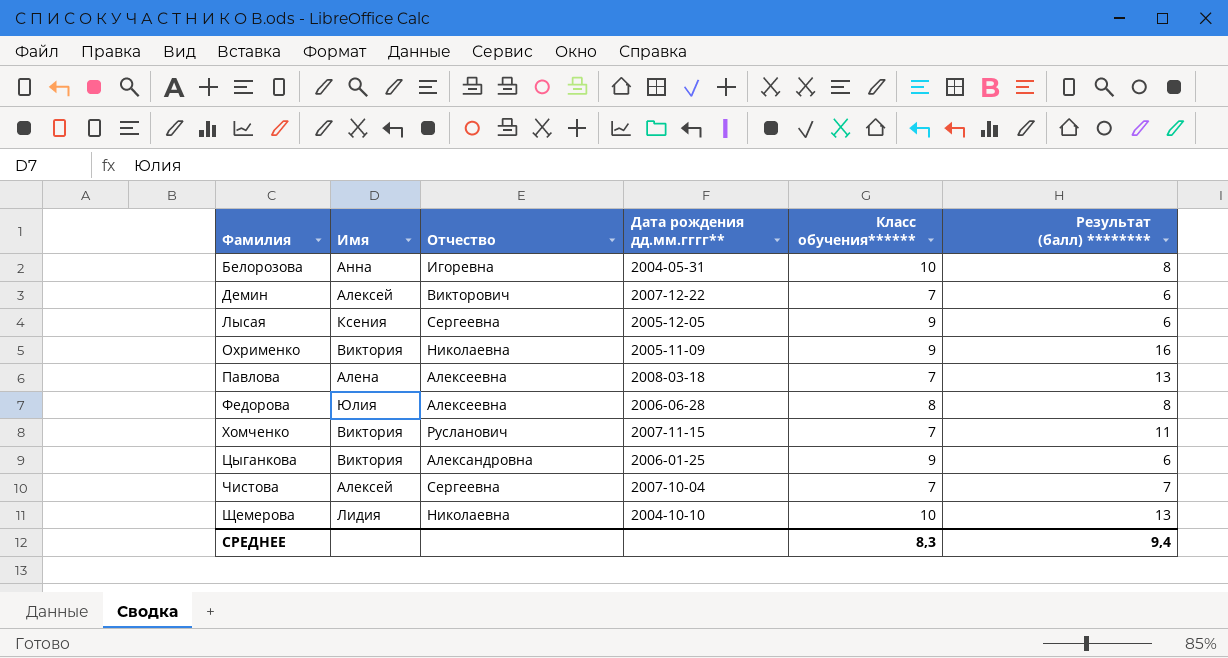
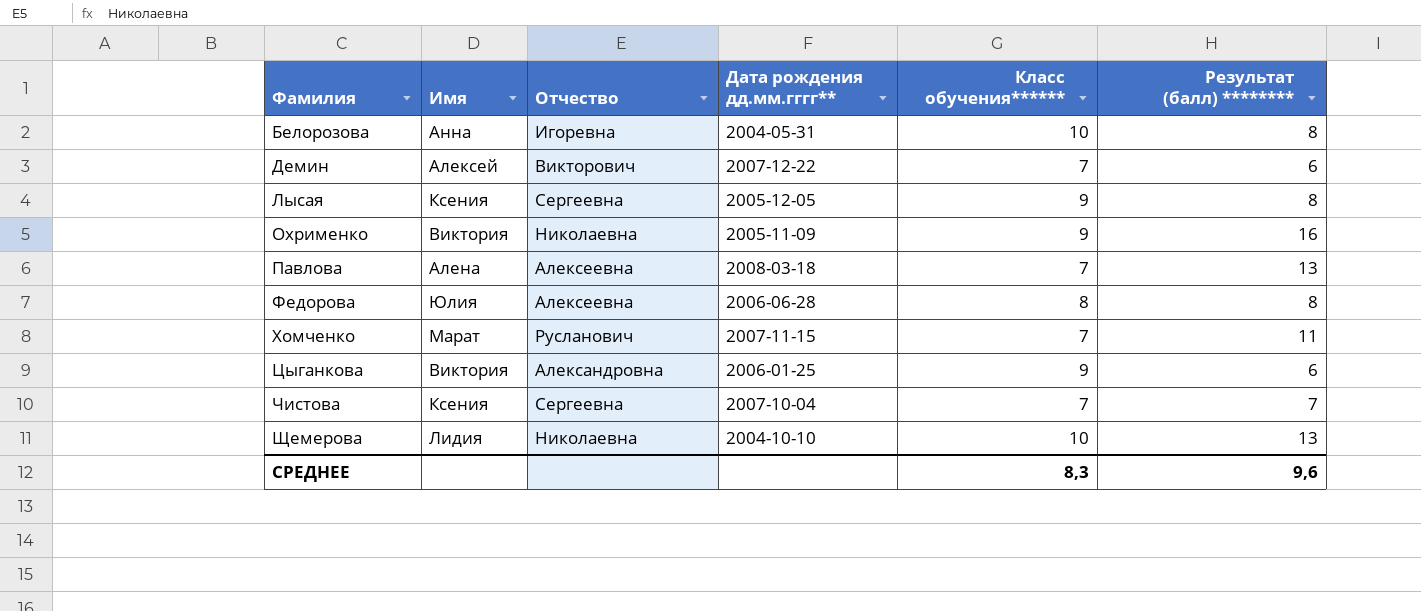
Лысая | Результат (балл) ********: 6 -> 8
Хомченко | Имя: Виктория -> Марат
Чистова | Имя: Алексей -> Ксения
СРЕДНЕЕ | Результат (балл) ********: 9,4 -> 9,6

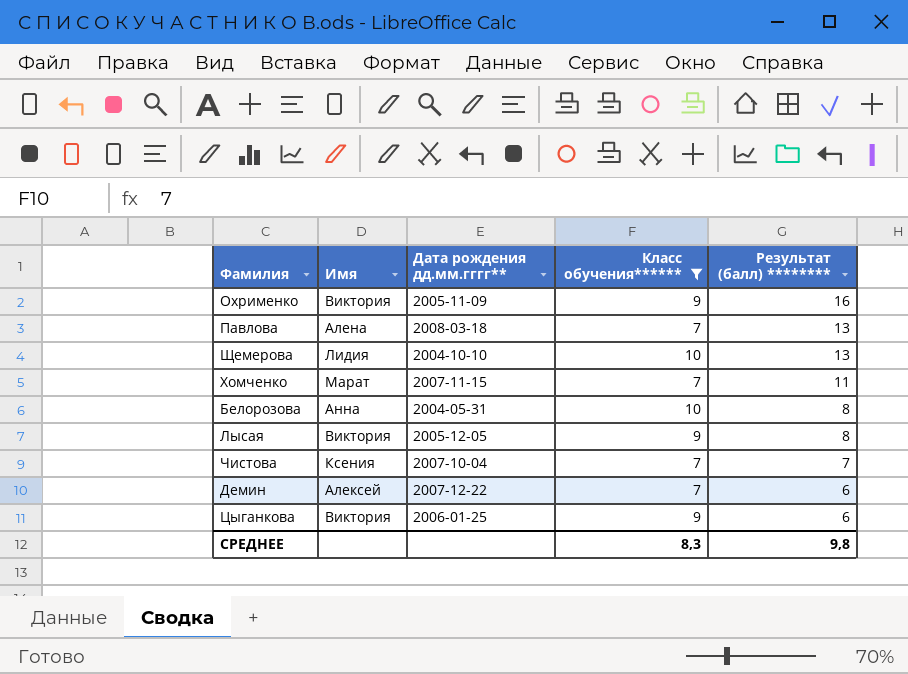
filter: none -> Класс обучения****** != 8
row order: Фамилия ascending -> Результат (балл) ******** descending
column Отчество | position: 3 -> none
Лысая | Имя: Ксения -> Виктория
СРЕДНЕЕ | Результат (балл) ********: 9,6 -> 9,8

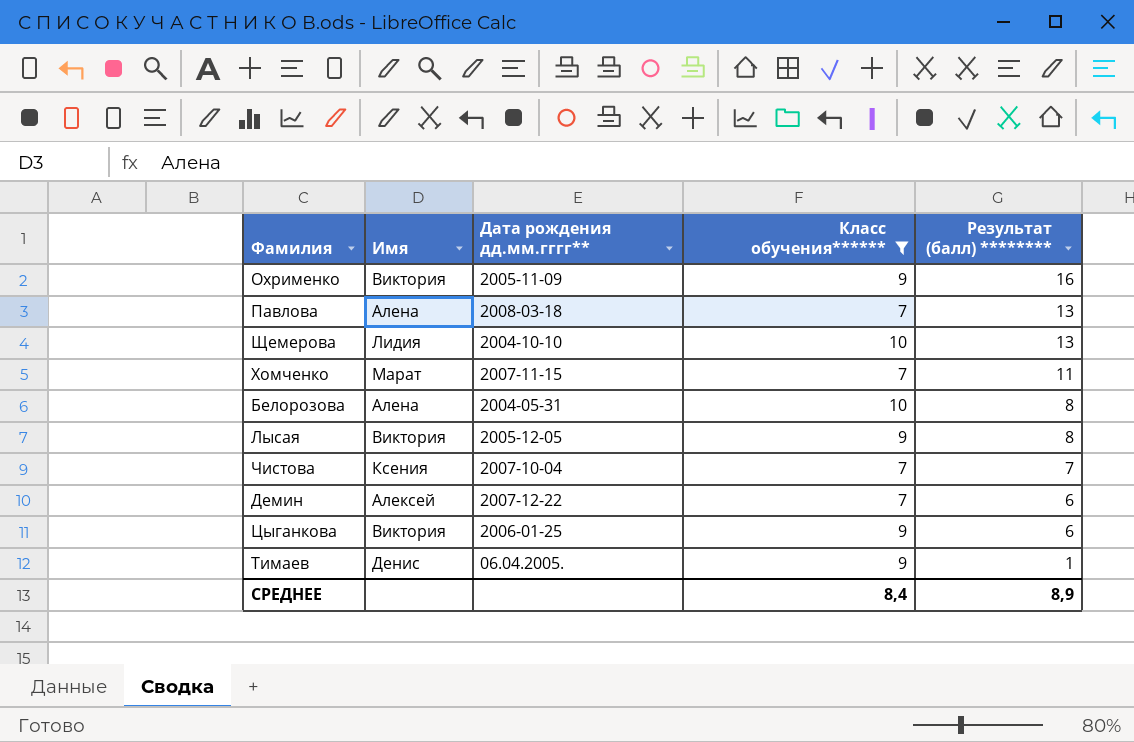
Белорозова | Имя: Анна -> Алена
row Тимаев: none -> Денис | 06.04.2005. | 9 | 1
СРЕДНЕЕ | Класс обучения******: 8,3 -> 8,4
СРЕДНЕЕ | Результат (балл) ********: 9,8 -> 8,9

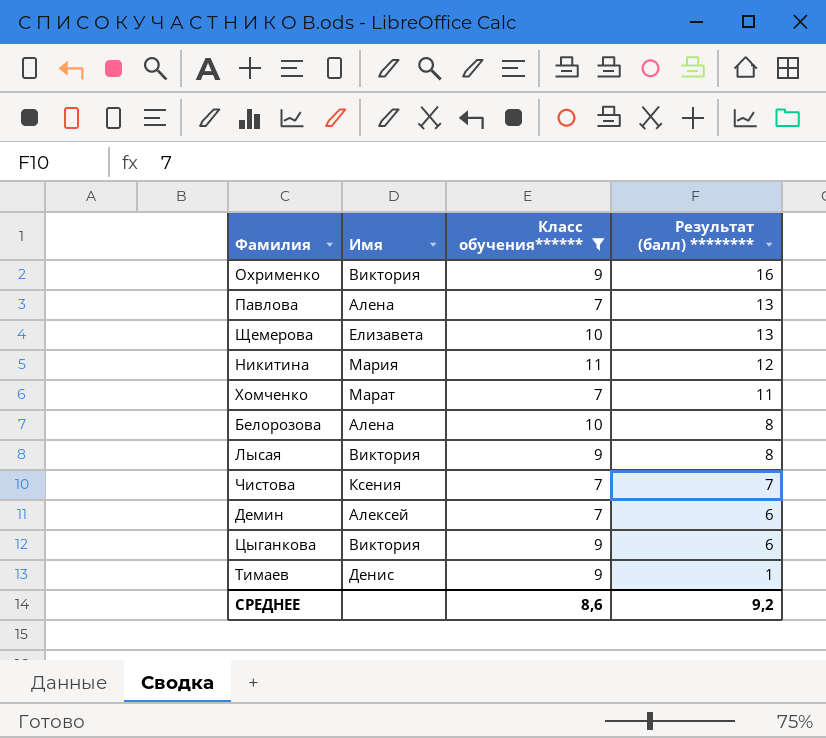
column Дата рождения дд.мм.гггг** | position: 3 -> none
Щемерова | Имя: Лидия -> Елизавета
row Никитина: none -> Мария | 11 | 12
СРЕДНЕЕ | Класс обучения******: 8,4 -> 8,6
СРЕДНЕЕ | Результат (балл) ********: 8,9 -> 9,2

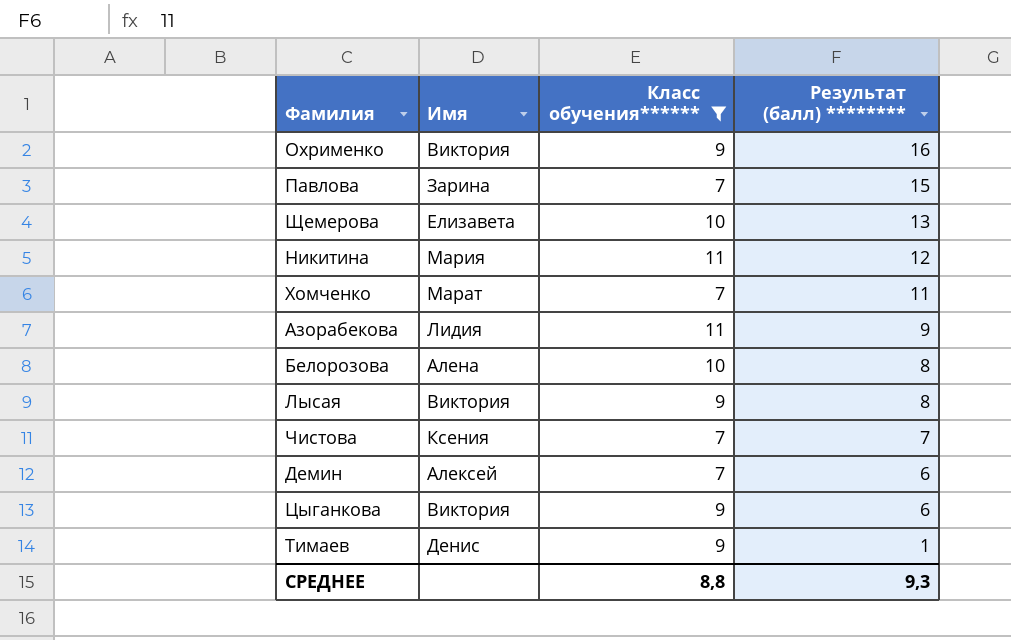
Павлова | Имя: Алена -> Зарина
Павлова | Результат (балл) ********: 13 -> 15
row Азорабекова: none -> Лидия | 11 | 9
СРЕДНЕЕ | Класс обучения******: 8,6 -> 8,8
СРЕДНЕЕ | Результат (балл) ********: 9,2 -> 9,3

